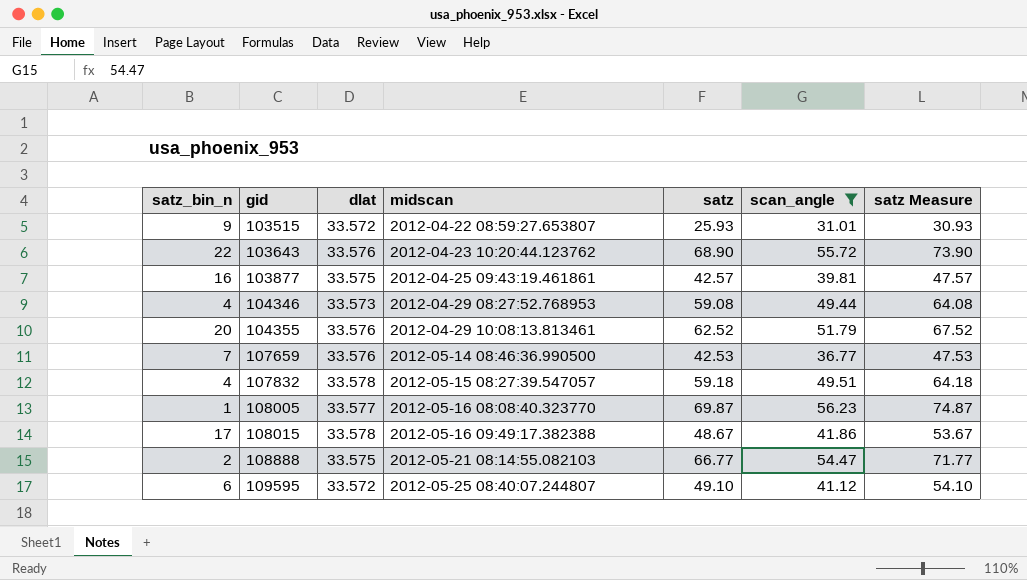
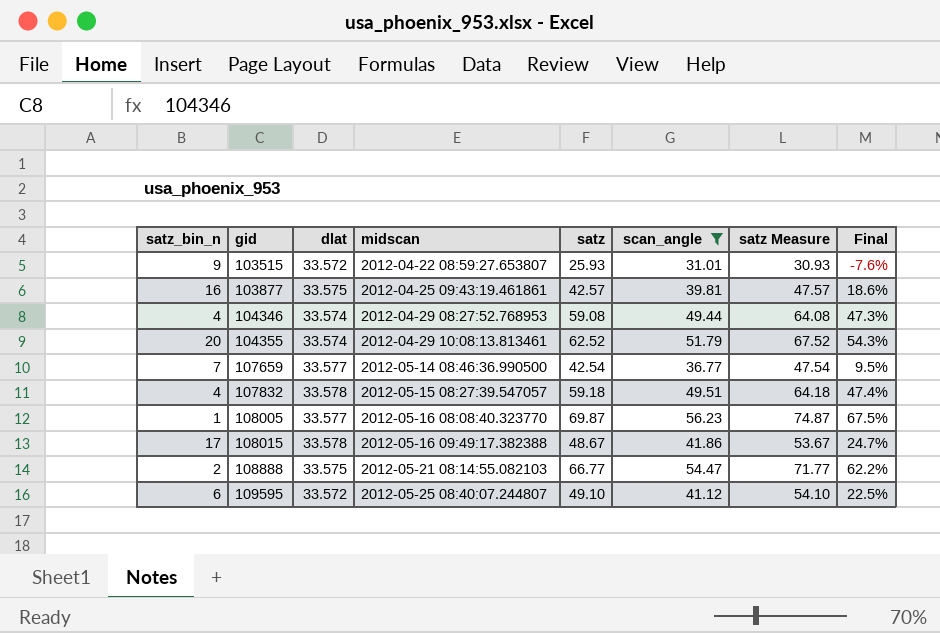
column Final | formula: none -> ([scan_angle] - [dlat]) / [dlat]
row 103643: 22 | 33.576 | 2012-04-23 10:20:44.123762 | 68.90 | 55.72 | 73.90 -> none
104346 | dlat: 33.573 -> 33.574
104355 | dlat: 33.576 -> 33.574
107659 | dlat: 33.576 -> 33.577
107659 | satz: 42.53 -> 42.54
107659 | satz Measure: 47.53 -> 47.54

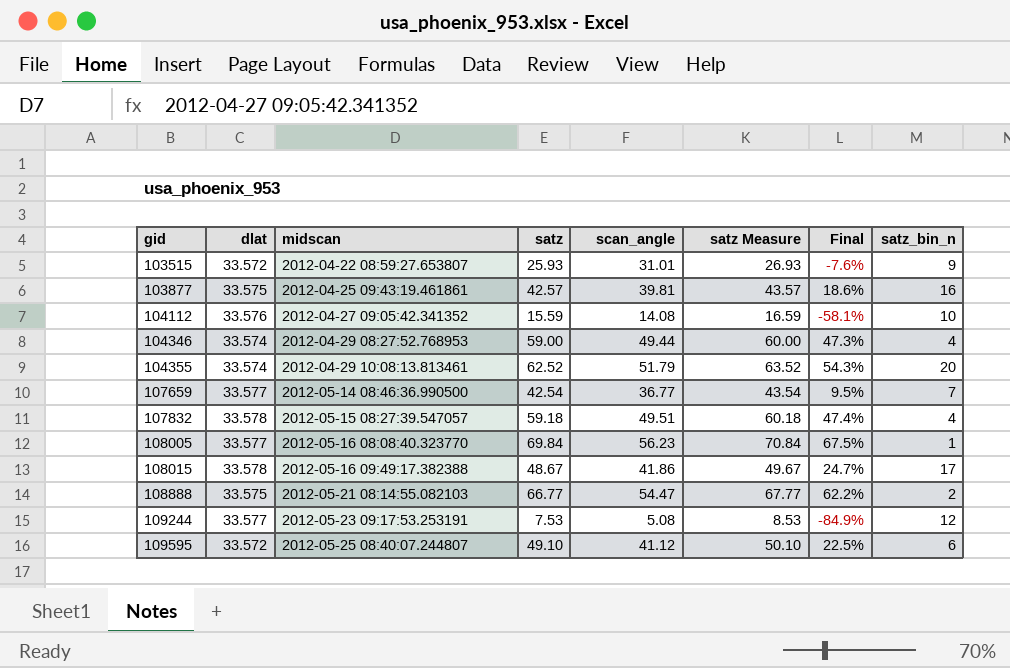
filter: scan_angle >= 31.01 -> none
column satz Measure | formula: [satz] + 5 -> [satz] + 1
column satz_bin_n | position: 1 -> 8
104346 | satz: 59.08 -> 59.00
108005 | satz: 69.87 -> 69.84

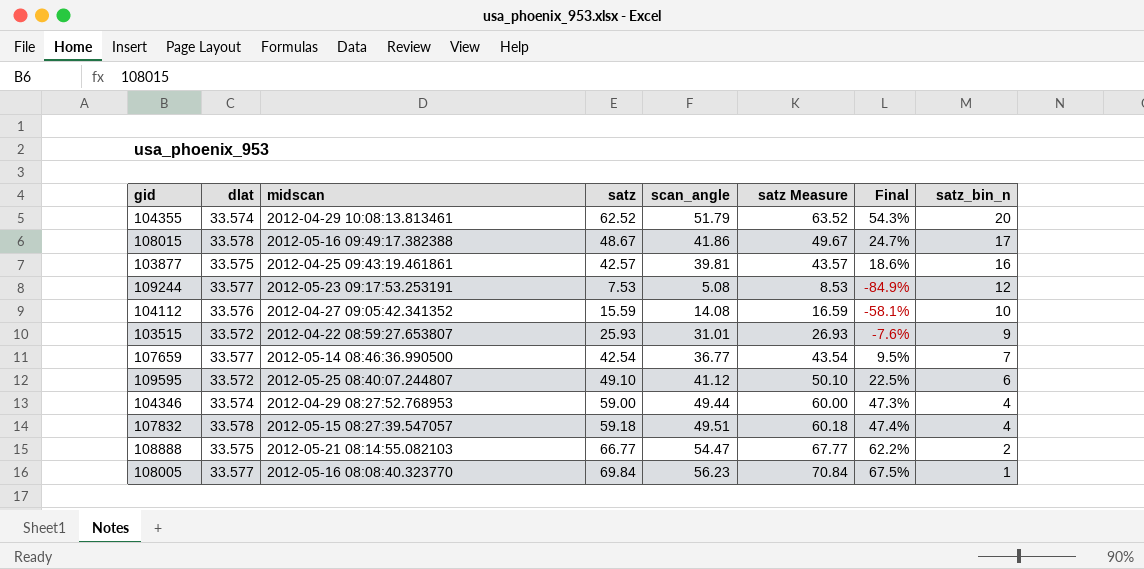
row order: gid ascending -> satz_bin_n descending

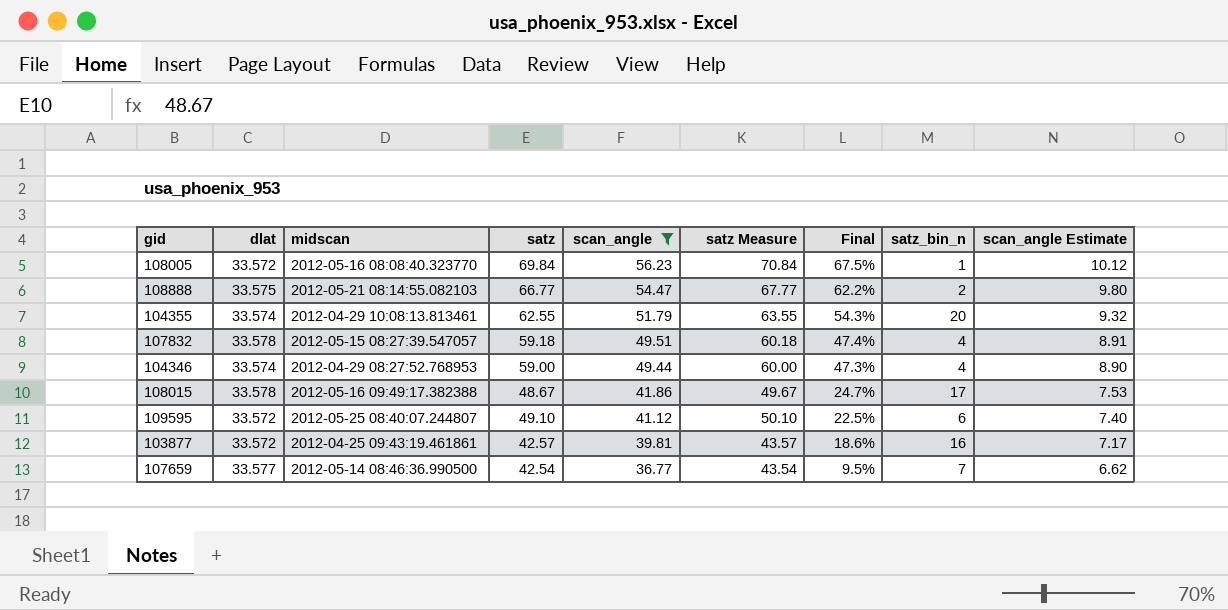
filter: none -> scan_angle >= 36.77
row order: satz_bin_n descending -> scan_angle descending
column scan_angle Estimate | formula: none -> [scan_angle] * 0.18
108005 | dlat: 33.577 -> 33.572
104355 | satz: 62.52 -> 62.55
104355 | satz Measure: 63.52 -> 63.55
103877 | dlat: 33.575 -> 33.572

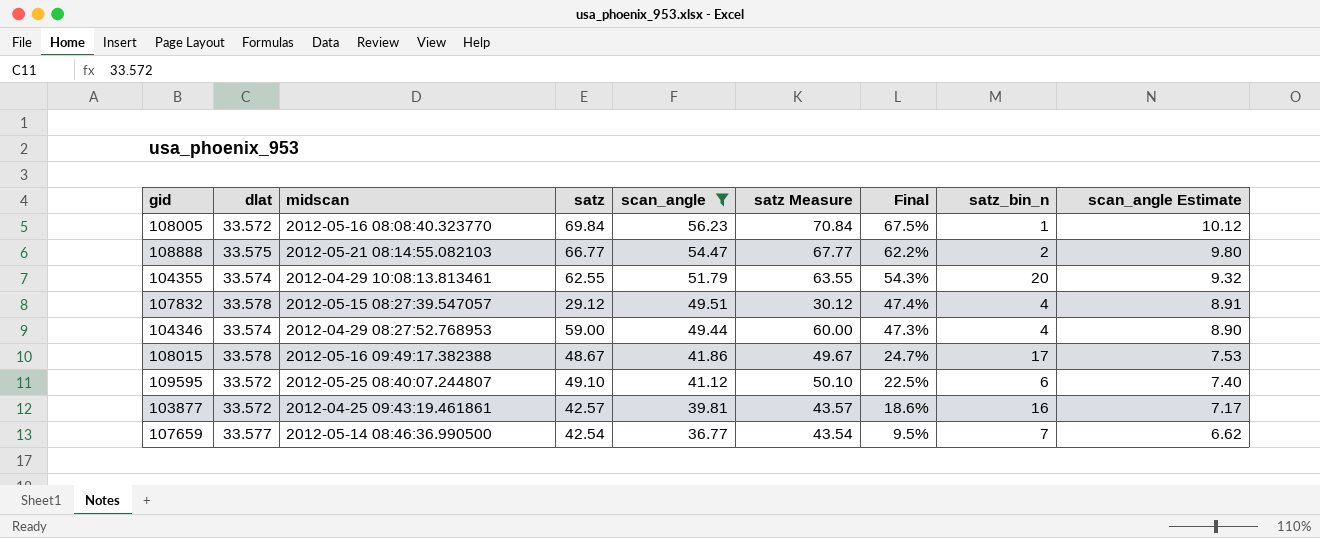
107832 | satz: 59.18 -> 29.12
107832 | satz Measure: 60.18 -> 30.12

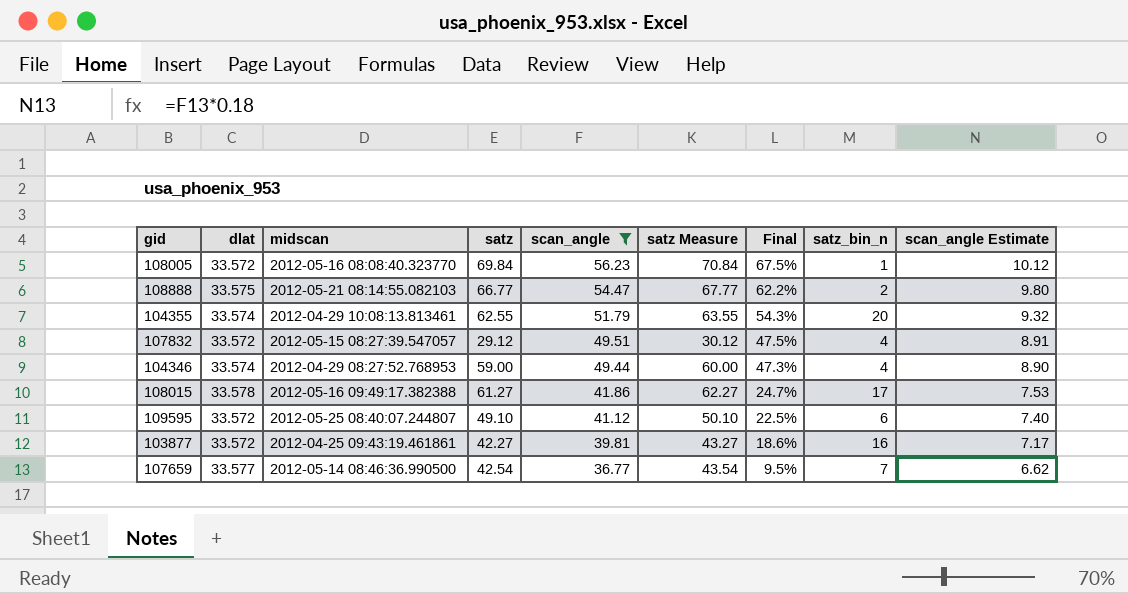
107832 | dlat: 33.578 -> 33.572
107832 | Final: 47.4% -> 47.5%
108015 | satz: 48.67 -> 61.27
108015 | satz Measure: 49.67 -> 62.27
103877 | satz: 42.57 -> 42.27
103877 | satz Measure: 43.57 -> 43.27

